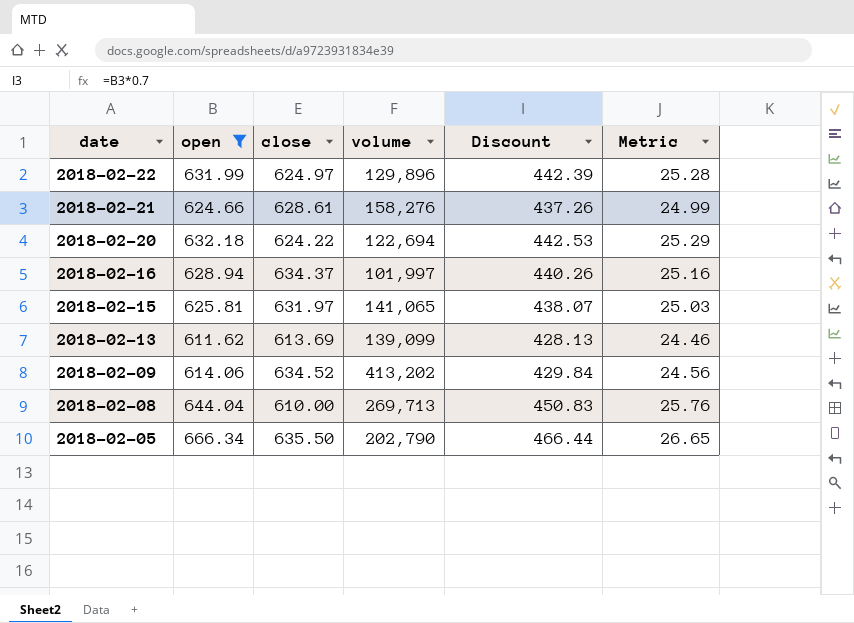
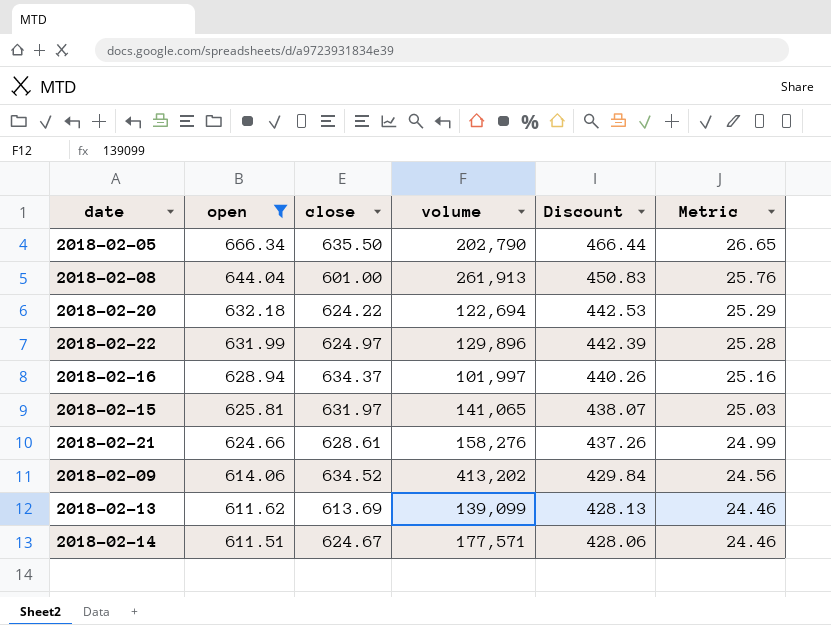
row order: date descending -> open descending
2018-02-08 | close: 610.00 -> 601.00
2018-02-08 | volume: 269,713 -> 261,913
row 2018-02-14: none -> 611.51 | 624.67 | 177,571 | 428.06 | 24.46

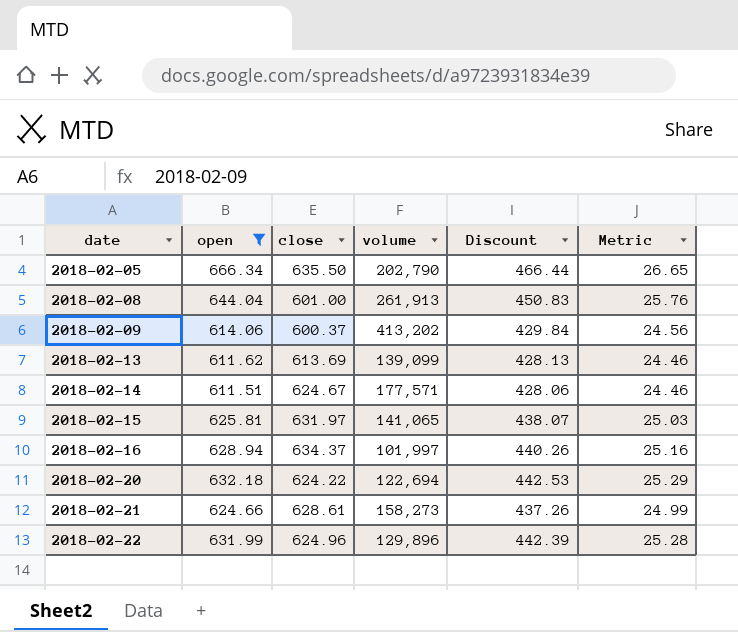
row order: open descending -> date ascending
2018-02-09 | close: 634.52 -> 600.37
2018-02-21 | volume: 158,276 -> 158,273
2018-02-22 | close: 624.97 -> 624.96

